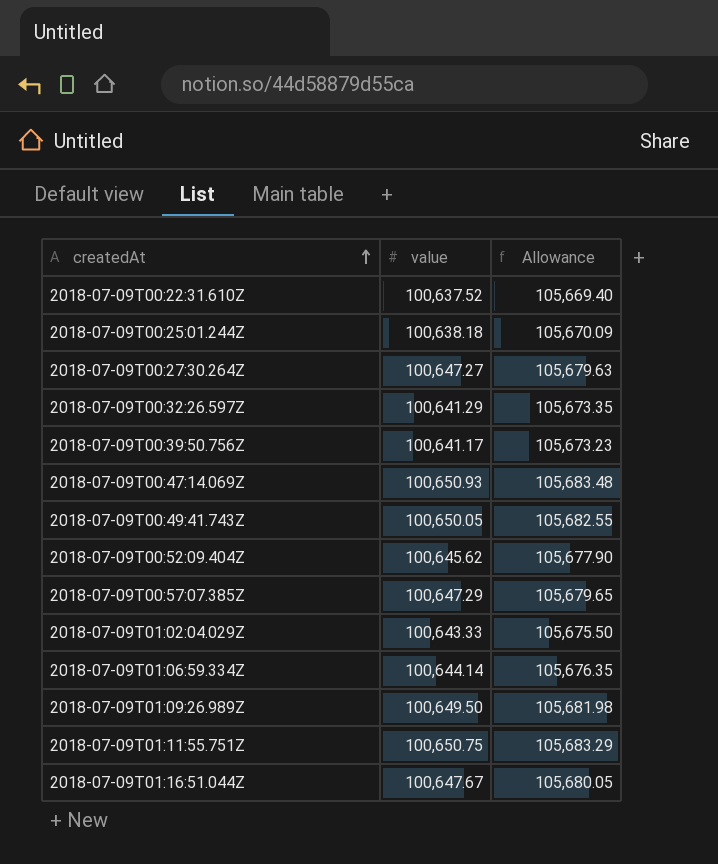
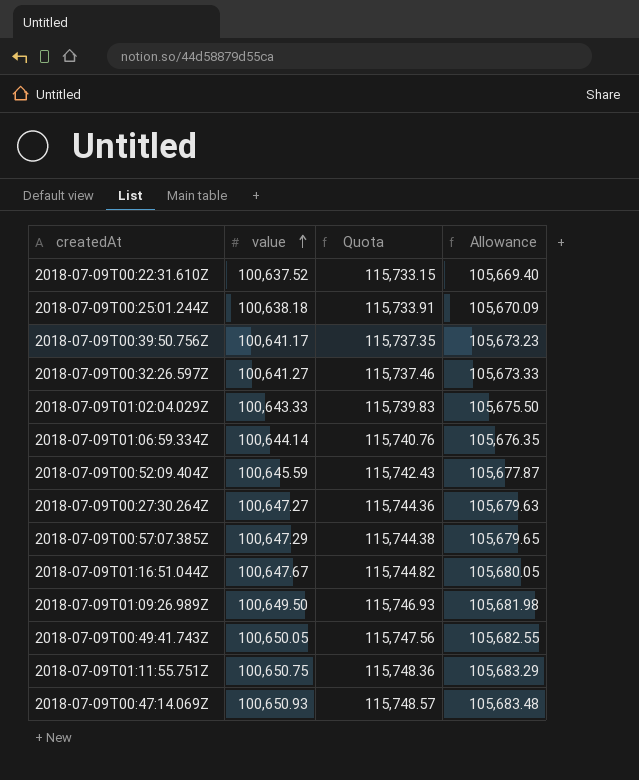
row order: createdAt ascending -> value ascending
column Quota | formula: none -> [value] * 1.15
2018-07-09T00:32:26.597Z | value: 100,641.29 -> 100,641.27
2018-07-09T00:32:26.597Z | Allowance: 105,673.35 -> 105,673.33
2018-07-09T00:52:09.404Z | value: 100,645.62 -> 100,645.59
2018-07-09T00:52:09.404Z | Allowance: 105,677.90 -> 105,677.87

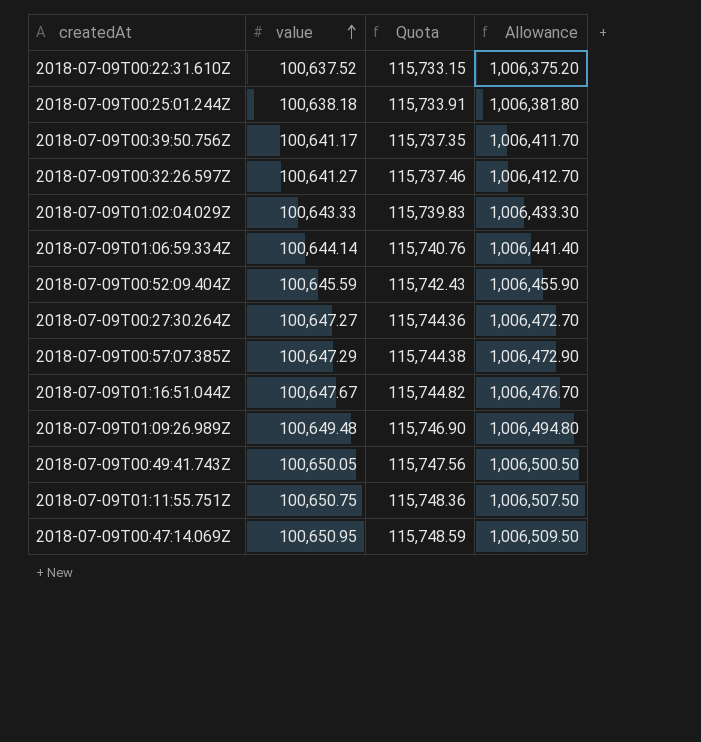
column Allowance | formula: [value] * 1.05 -> [value] * 10
2018-07-09T01:09:26.989Z | value: 100,649.50 -> 100,649.48
2018-07-09T01:09:26.989Z | Quota: 115,746.93 -> 115,746.90
2018-07-09T00:47:14.069Z | value: 100,650.93 -> 100,650.95
2018-07-09T00:47:14.069Z | Quota: 115,748.57 -> 115,748.59

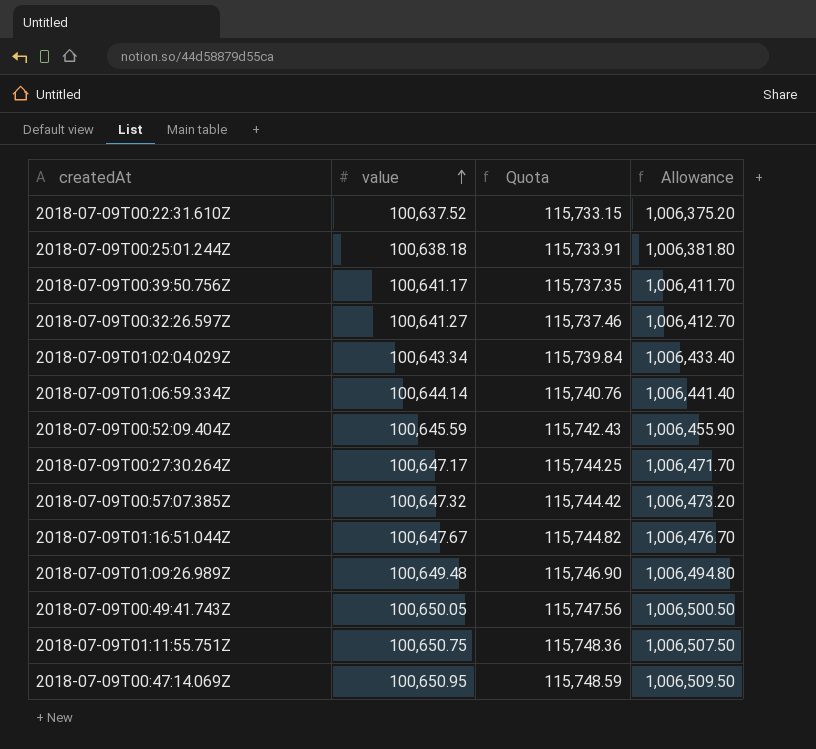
2018-07-09T01:02:04.029Z | value: 100,643.33 -> 100,643.34
2018-07-09T01:02:04.029Z | Quota: 115,739.83 -> 115,739.84
2018-07-09T01:02:04.029Z | Allowance: 1,006,433.30 -> 1,006,433.40
2018-07-09T00:27:30.264Z | value: 100,647.27 -> 100,647.17
2018-07-09T00:27:30.264Z | Quota: 115,744.36 -> 115,744.25
2018-07-09T00:27:30.264Z | Allowance: 1,006,472.70 -> 1,006,471.70
2018-07-09T00:57:07.385Z | value: 100,647.29 -> 100,647.32
2018-07-09T00:57:07.385Z | Quota: 115,744.38 -> 115,744.42
2018-07-09T00:57:07.385Z | Allowance: 1,006,472.90 -> 1,006,473.20

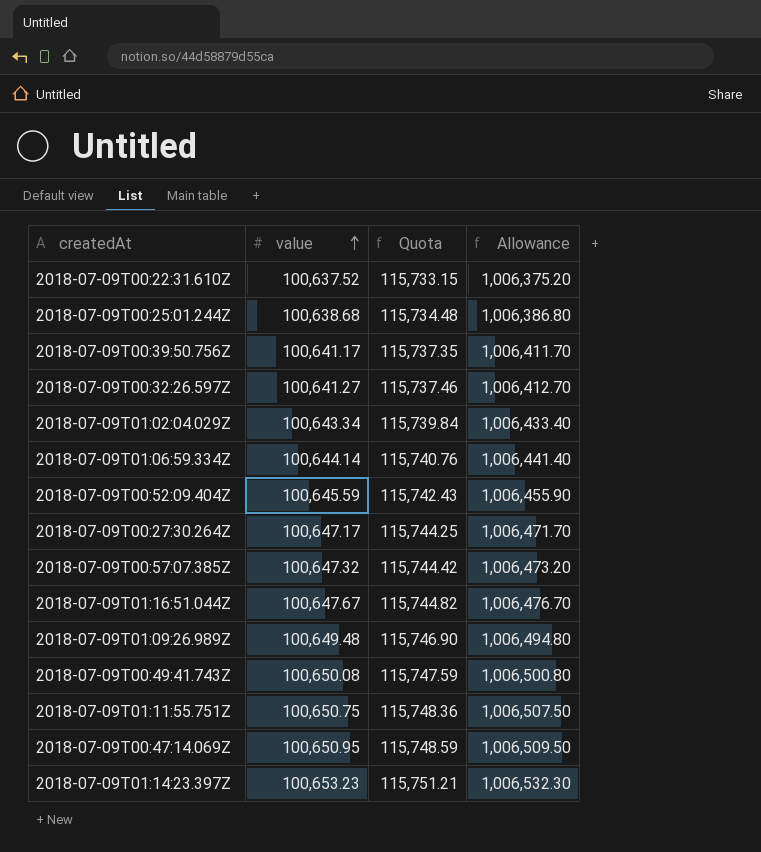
2018-07-09T00:25:01.244Z | value: 100,638.18 -> 100,638.68
2018-07-09T00:25:01.244Z | Quota: 115,733.91 -> 115,734.48
2018-07-09T00:25:01.244Z | Allowance: 1,006,381.80 -> 1,006,386.80
2018-07-09T00:49:41.743Z | value: 100,650.05 -> 100,650.08
2018-07-09T00:49:41.743Z | Quota: 115,747.56 -> 115,747.59
2018-07-09T00:49:41.743Z | Allowance: 1,006,500.50 -> 1,006,500.80
row 2018-07-09T01:14:23.397Z: none -> 100,653.23 | 115,751.21 | 1,006,532.30

